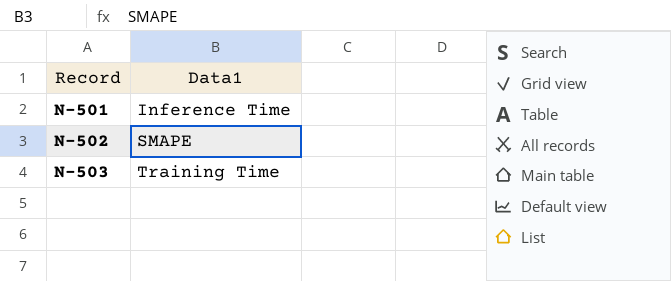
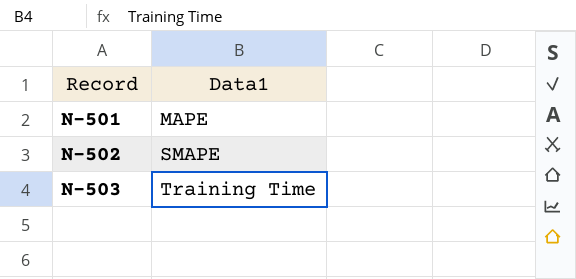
N-501 | Data1: Inference Time -> MAPE

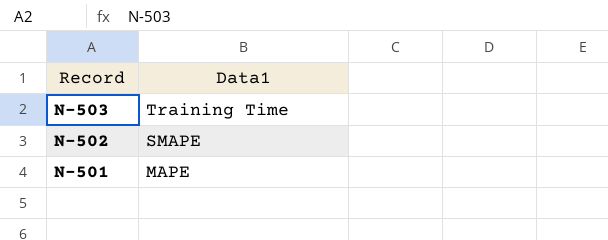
row order: Record ascending -> Record descending

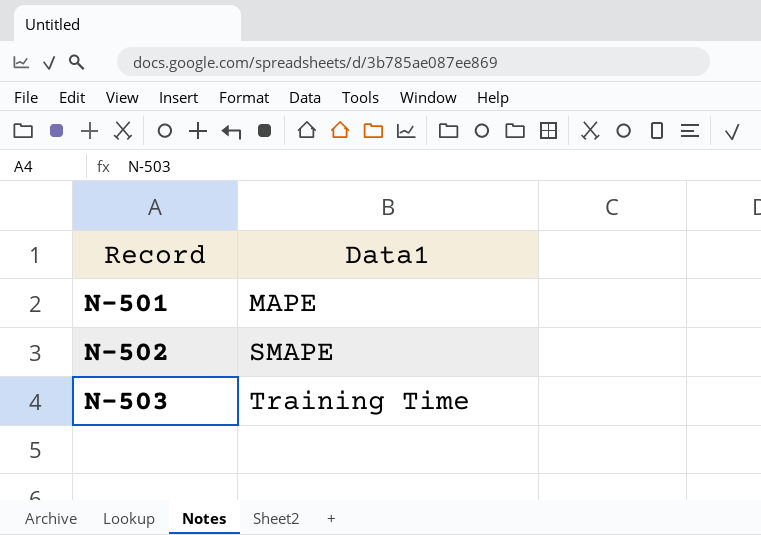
row order: Record descending -> Record ascending

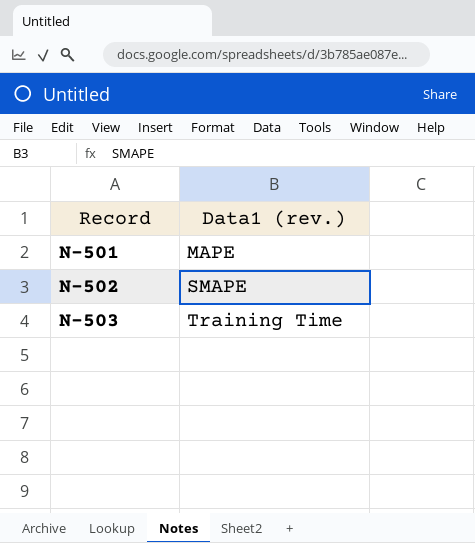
column name: Data1 -> Data1 (rev.)

